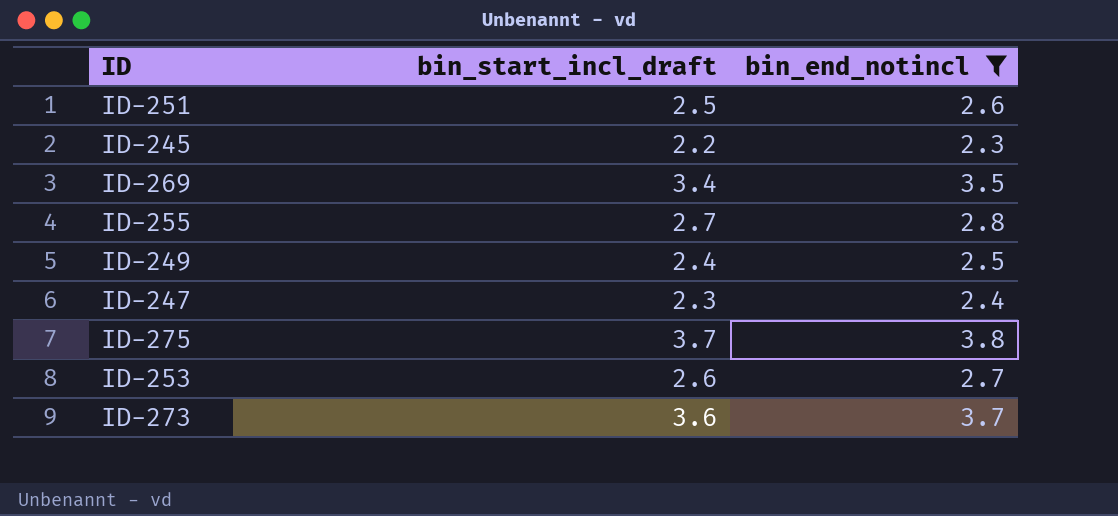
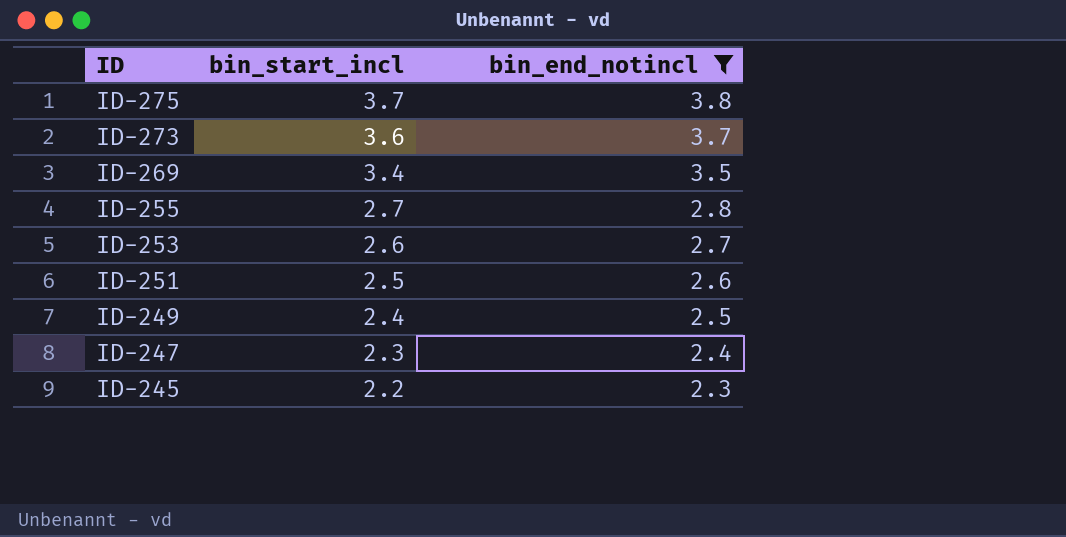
row order: none -> ID descending
column name: bin_start_incl_draft -> bin_start_incl

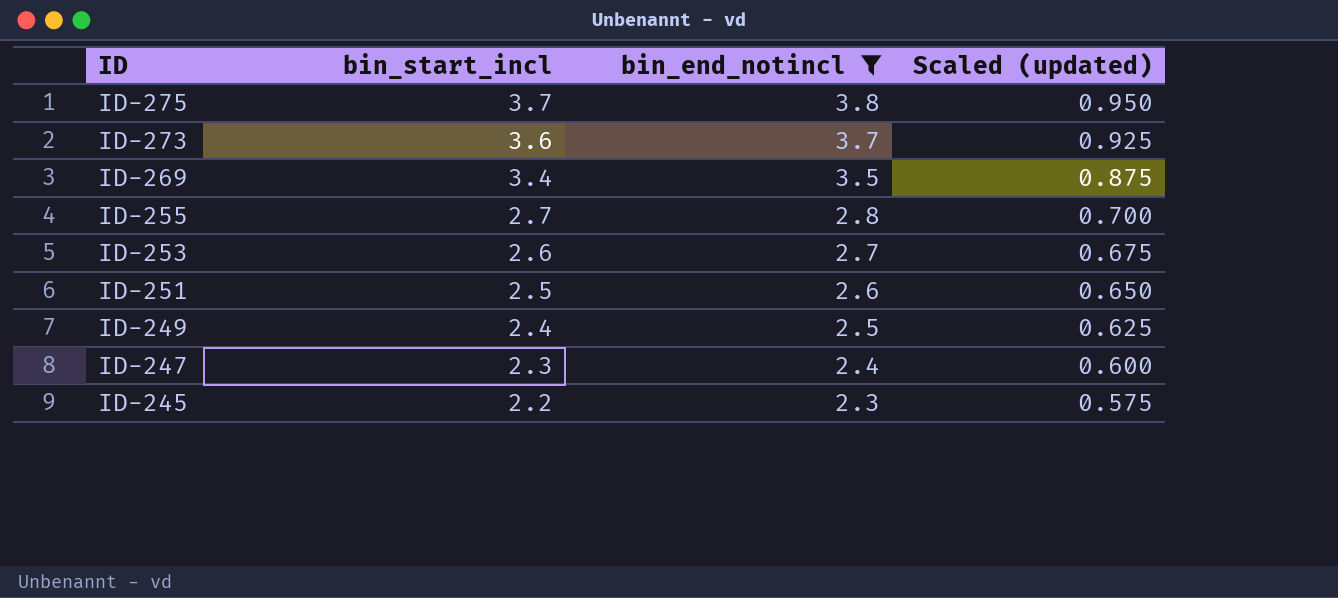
column Scaled (updated) | formula: none -> [bin_end_notincl] * 0.25

